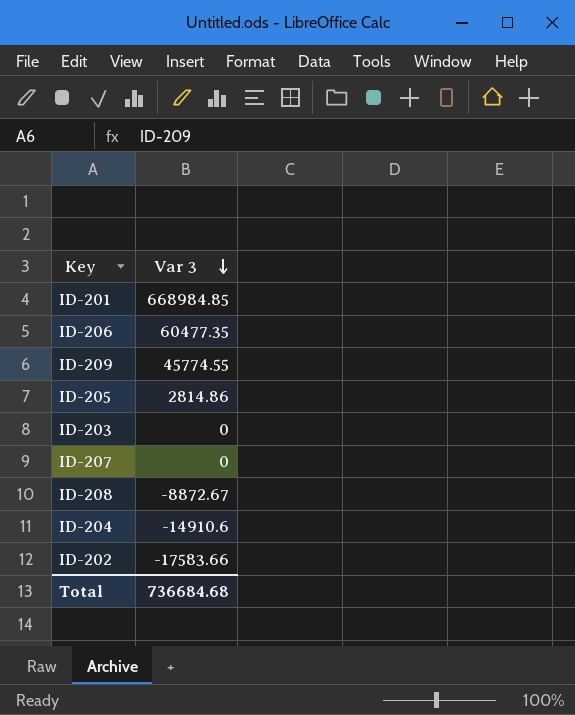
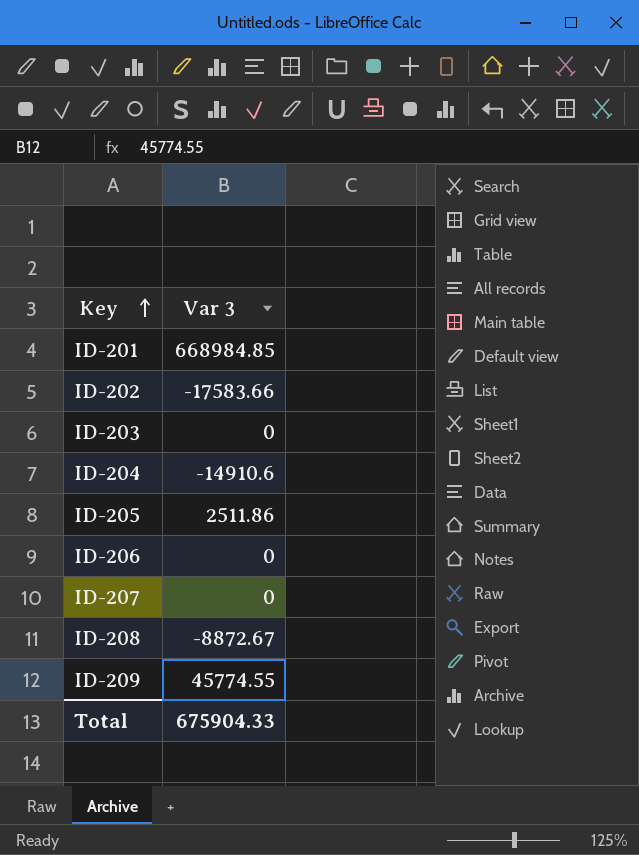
row order: Var 3 descending -> Key ascending
ID-205 | Var 3: 2814.86 -> 2511.86
ID-206 | Var 3: 60477.35 -> 0
Total | Var 3: 736684.68 -> 675904.33

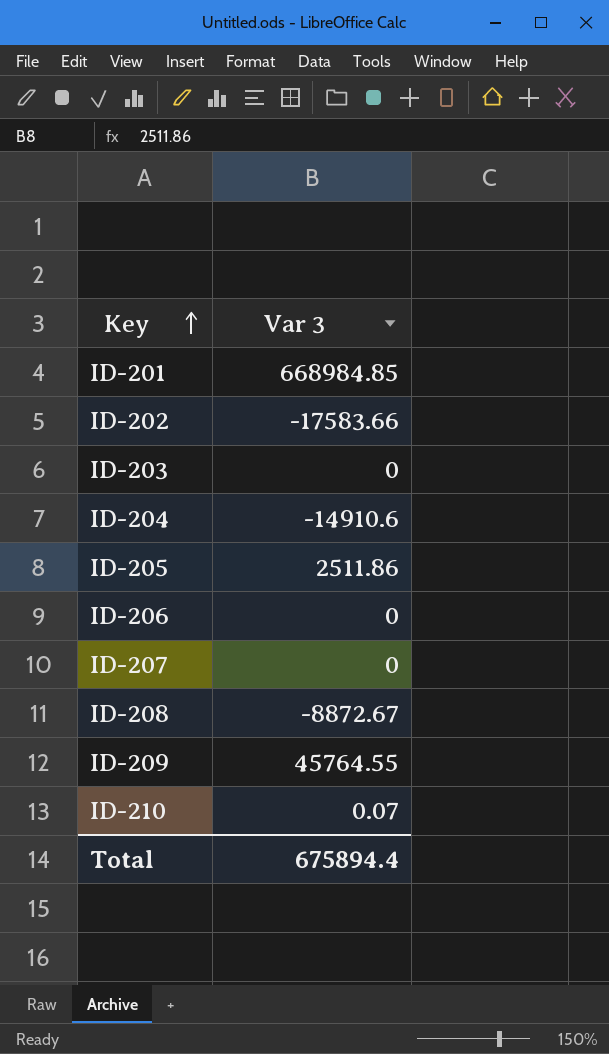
ID-209 | Var 3: 45774.55 -> 45764.55
row ID-210: none -> 0.07
Total | Var 3: 675904.33 -> 675894.4

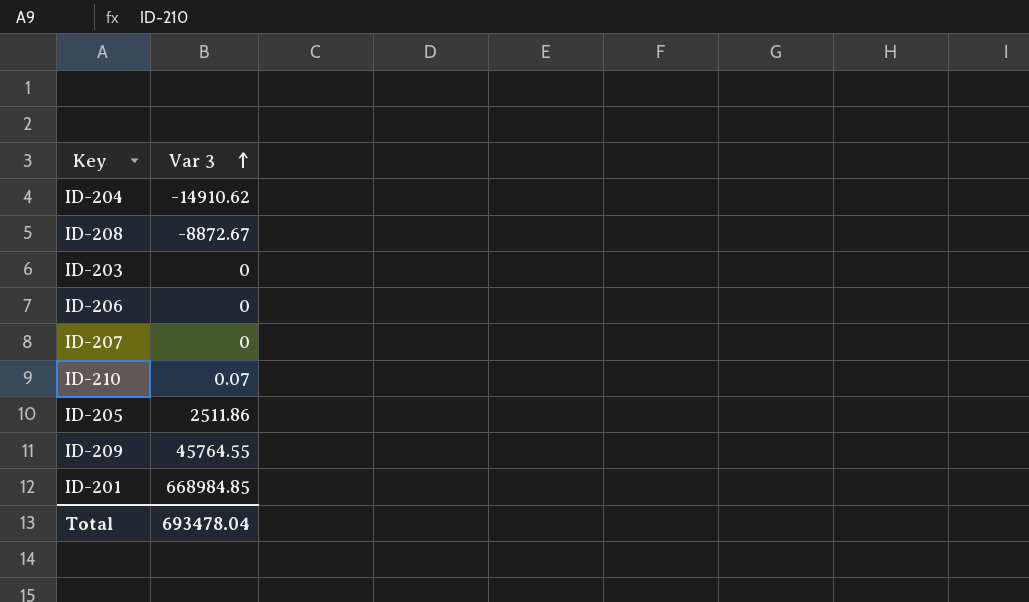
row order: Key ascending -> Var 3 ascending
row ID-202: -17583.66 -> none
ID-204 | Var 3: -14910.6 -> -14910.62
Total | Var 3: 675894.4 -> 693478.04

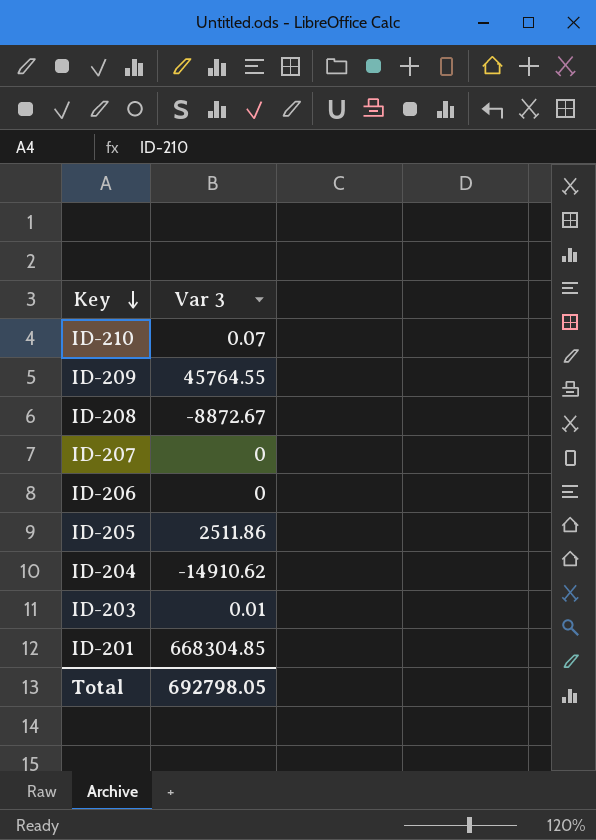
row order: Var 3 ascending -> Key descending
ID-203 | Var 3: 0 -> 0.01
ID-201 | Var 3: 668984.85 -> 668304.85
Total | Var 3: 693478.04 -> 692798.05

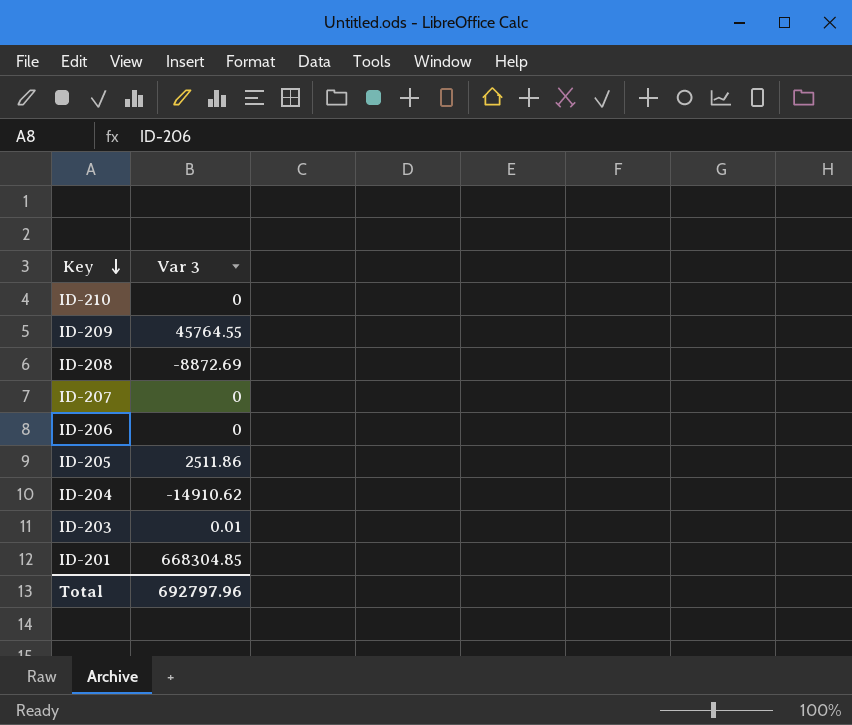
ID-210 | Var 3: 0.07 -> 0
ID-208 | Var 3: -8872.67 -> -8872.69
Total | Var 3: 692798.05 -> 692797.96

